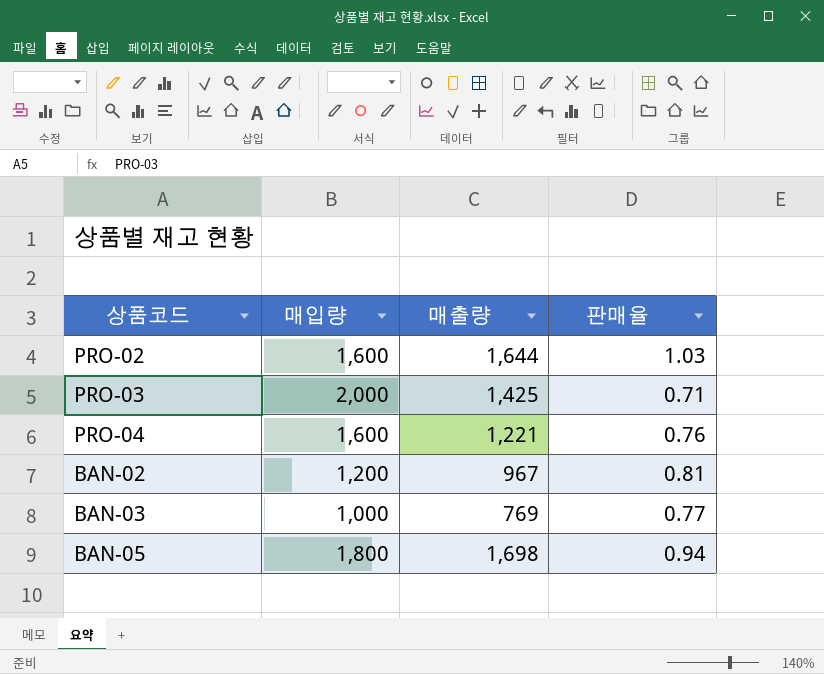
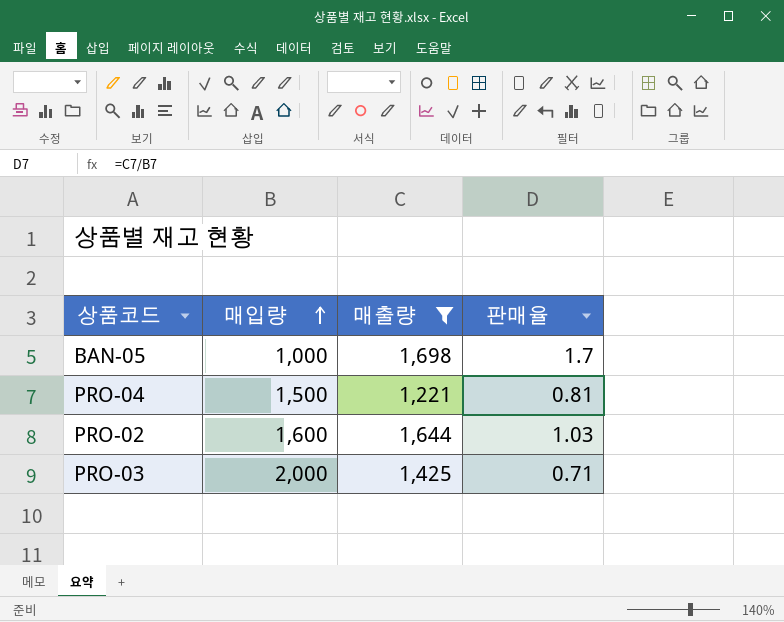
filter: none -> 매출량 >= 1,221
row order: none -> 매입량 ascending
BAN-05 | 매입량: 1,800 -> 1,000
BAN-05 | 판매율: 0.94 -> 1.7
PRO-04 | 매입량: 1,600 -> 1,500
PRO-04 | 판매율: 0.76 -> 0.81

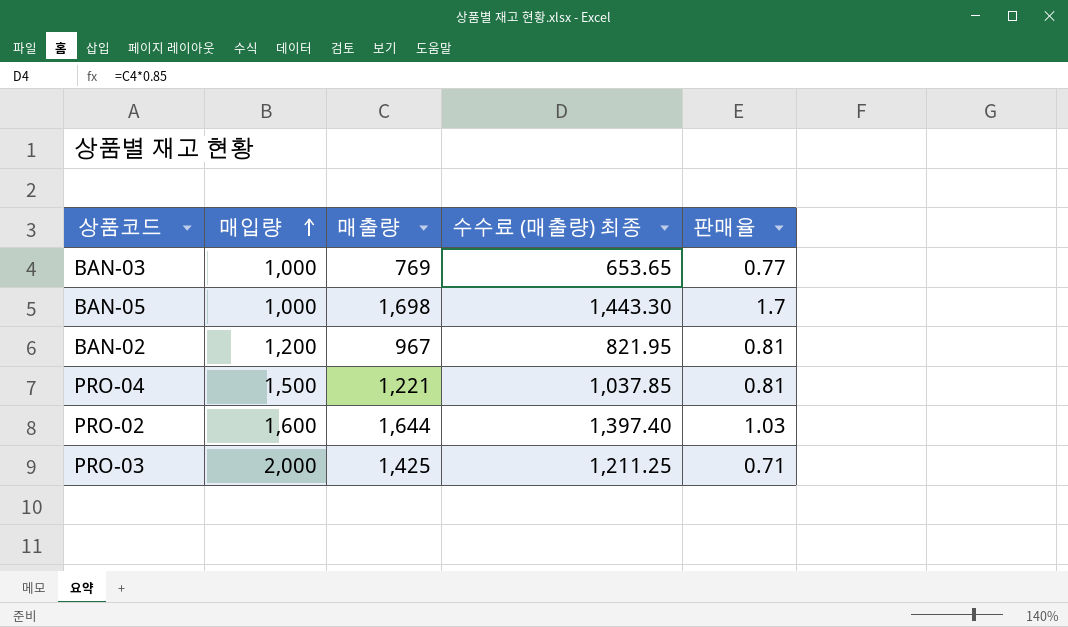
filter: 매출량 >= 1,221 -> none
column 수수료 (매출량) 최종 | formula: none -> [매출량] * 0.85

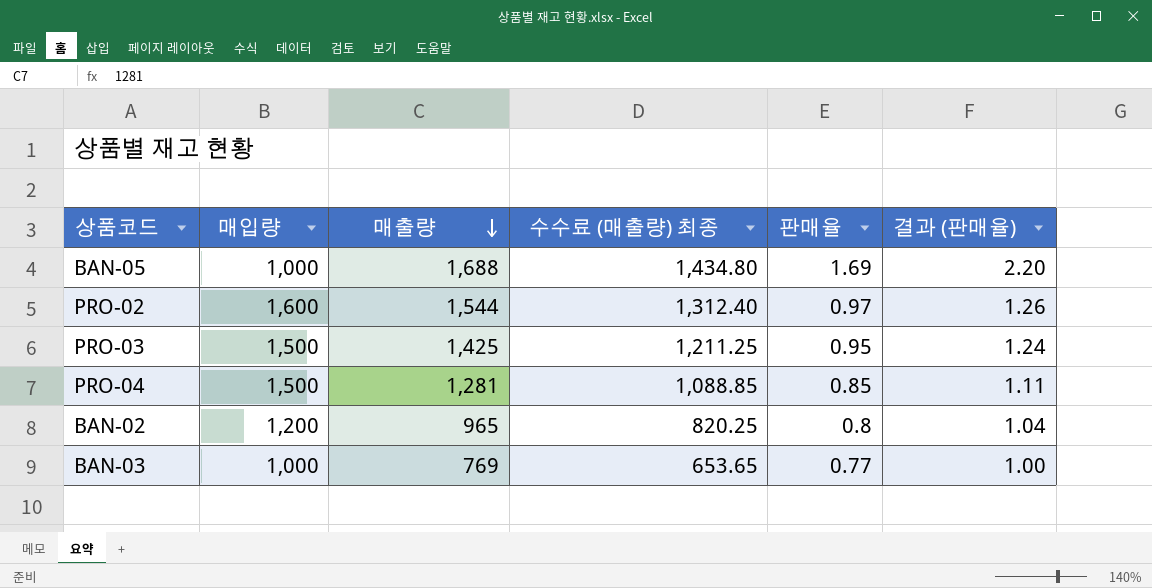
row order: 매입량 ascending -> 매출량 descending
column 결과 (판매율) | formula: none -> [판매율] * 1.3
BAN-05 | 매출량: 1,698 -> 1,688
BAN-05 | 수수료 (매출량) 최종: 1,443.30 -> 1,434.80
BAN-05 | 판매율: 1.7 -> 1.69
PRO-02 | 매출량: 1,644 -> 1,544
PRO-02 | 수수료 (매출량) 최종: 1,397.40 -> 1,312.40
PRO-02 | 판매율: 1.03 -> 0.97
PRO-03 | 매입량: 2,000 -> 1,500
PRO-03 | 판매율: 0.71 -> 0.95
PRO-04 | 매출량: 1,221 -> 1,281
PRO-04 | 수수료 (매출량) 최종: 1,037.85 -> 1,088.85
PRO-04 | 판매율: 0.81 -> 0.85
BAN-02 | 매출량: 967 -> 965
BAN-02 | 수수료 (매출량) 최종: 821.95 -> 820.25
BAN-02 | 판매율: 0.81 -> 0.8

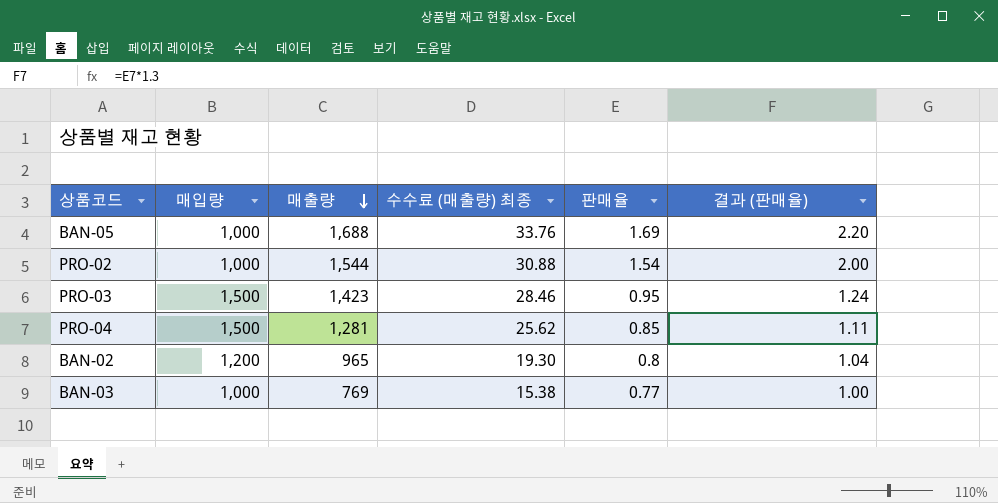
column 수수료 (매출량) 최종 | formula: [매출량] * 0.85 -> [매출량] * 0.02
PRO-02 | 매입량: 1,600 -> 1,000
PRO-02 | 판매율: 0.97 -> 1.54
PRO-02 | 결과 (판매율): 1.26 -> 2.00
PRO-03 | 매출량: 1,425 -> 1,423

